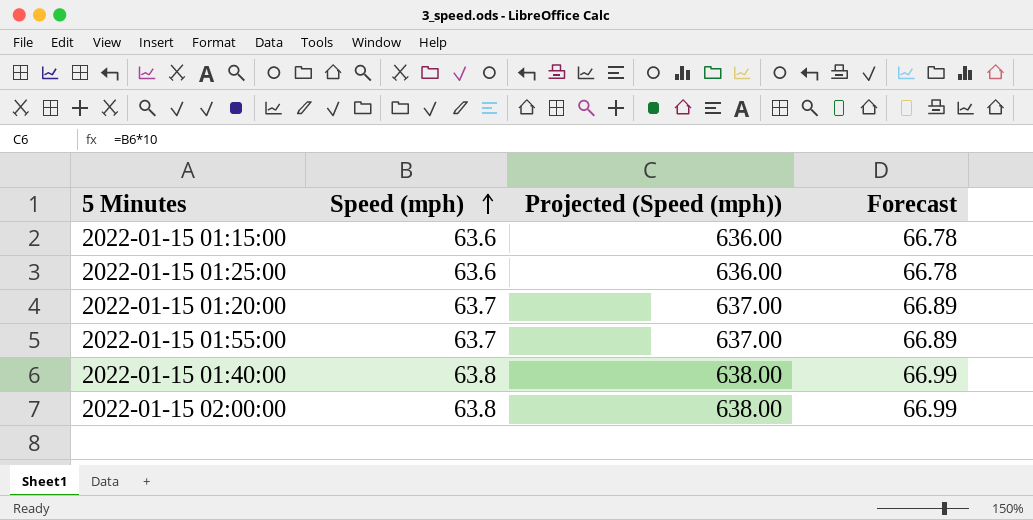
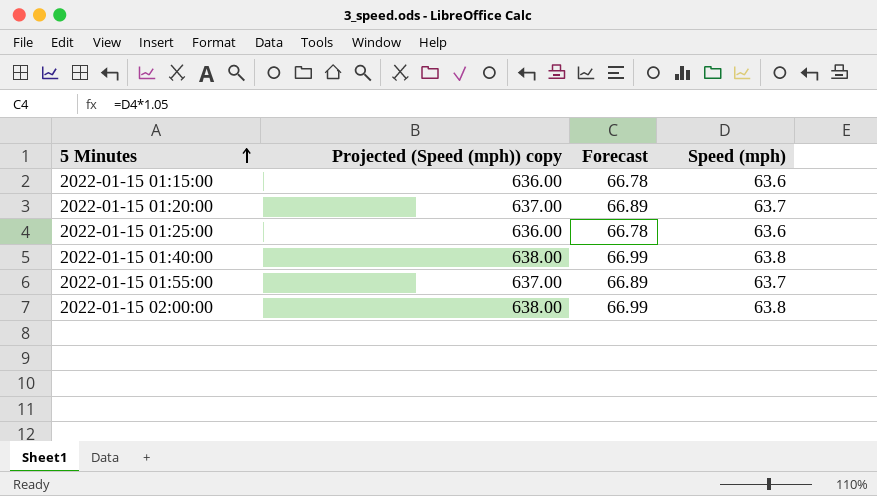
row order: Speed (mph) ascending -> 5 Minutes ascending
column name: Projected (Speed (mph)) -> Projected (Speed (mph)) copy
column Speed (mph) | position: 2 -> 4

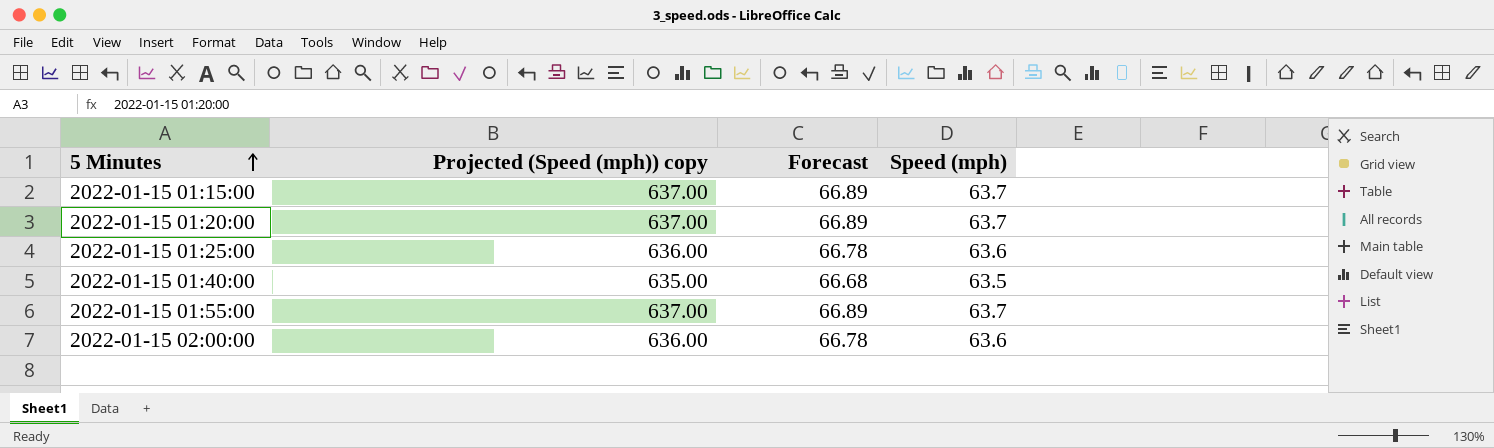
2022-01-15 01:15:00 | Projected (Speed (mph)) copy: 636.00 -> 637.00
2022-01-15 01:15:00 | Forecast: 66.78 -> 66.89
2022-01-15 01:15:00 | Speed (mph): 63.6 -> 63.7
2022-01-15 01:40:00 | Projected (Speed (mph)) copy: 638.00 -> 635.00
2022-01-15 01:40:00 | Forecast: 66.99 -> 66.68
2022-01-15 01:40:00 | Speed (mph): 63.8 -> 63.5
2022-01-15 02:00:00 | Projected (Speed (mph)) copy: 638.00 -> 636.00
2022-01-15 02:00:00 | Forecast: 66.99 -> 66.78
2022-01-15 02:00:00 | Speed (mph): 63.8 -> 63.6

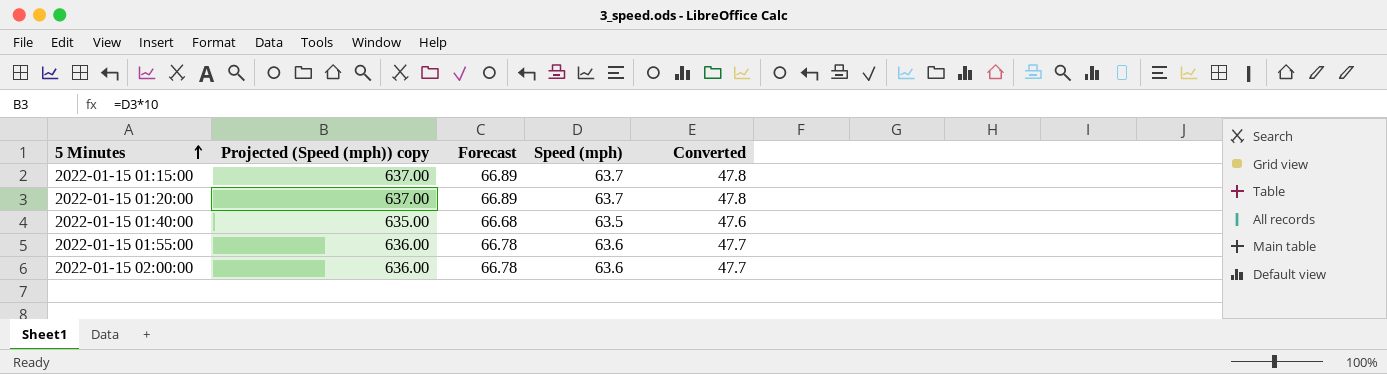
column Converted | formula: none -> [Speed (mph)] * 0.75
row 2022-01-15 01:25:00: 636.00 | 66.78 | 63.6 -> none
2022-01-15 01:55:00 | Projected (Speed (mph)) copy: 637.00 -> 636.00
2022-01-15 01:55:00 | Forecast: 66.89 -> 66.78
2022-01-15 01:55:00 | Speed (mph): 63.7 -> 63.6

